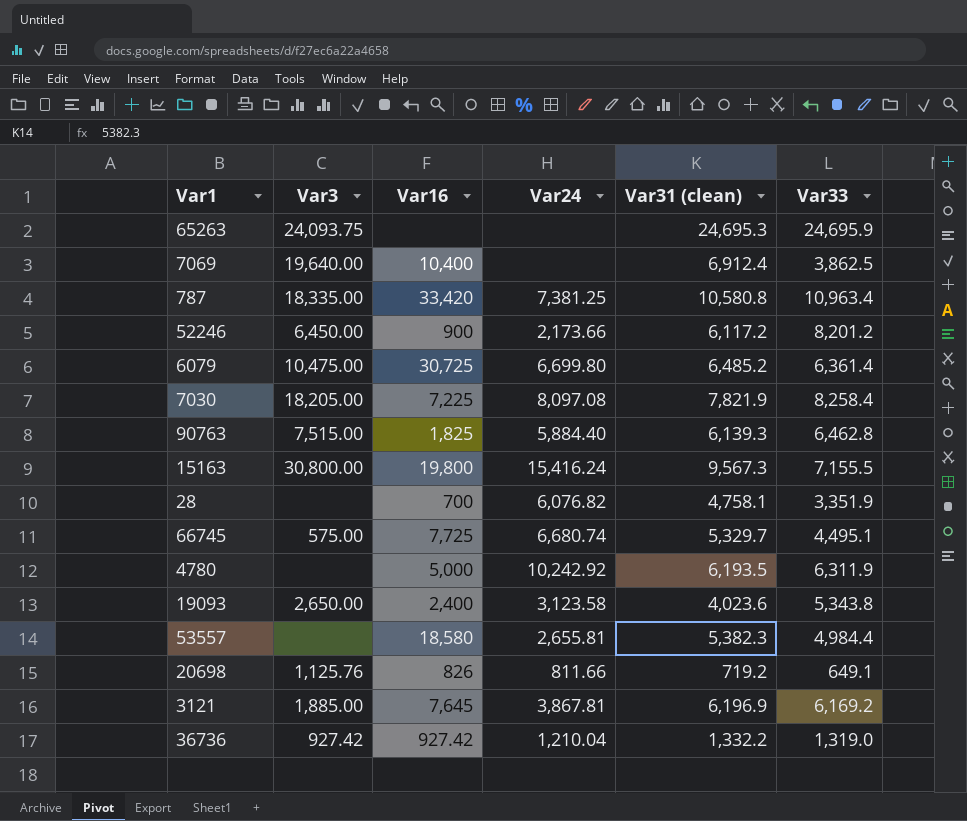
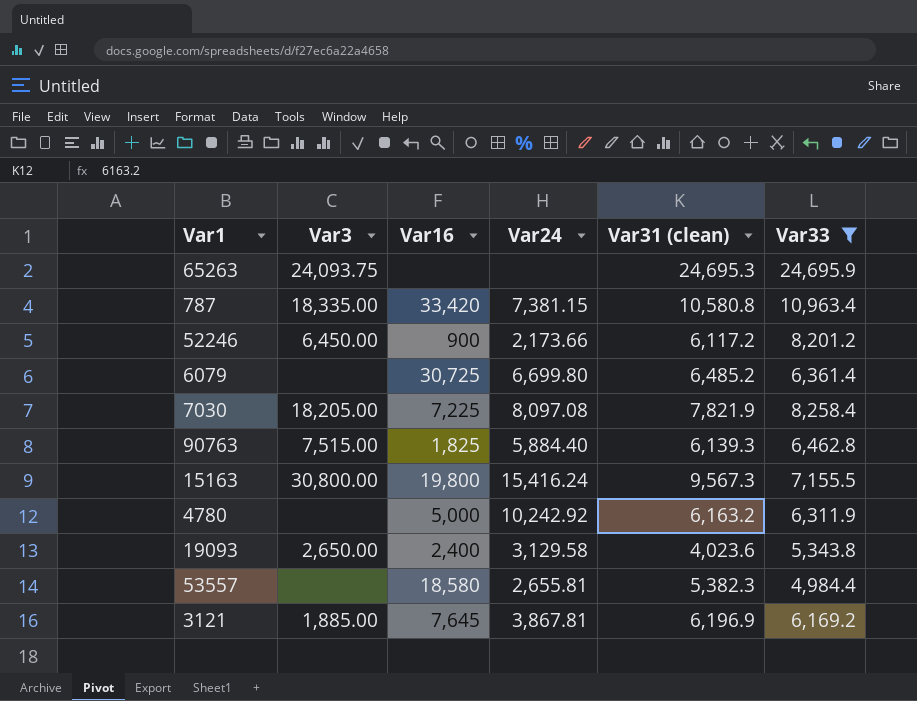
filter: none -> Var33 >= 4,984.4
787 | Var24: 7,381.25 -> 7,381.15
6079 | Var3: 10,475.00 -> none
4780 | Var31 (clean): 6,193.5 -> 6,163.2
19093 | Var24: 3,123.58 -> 3,129.58

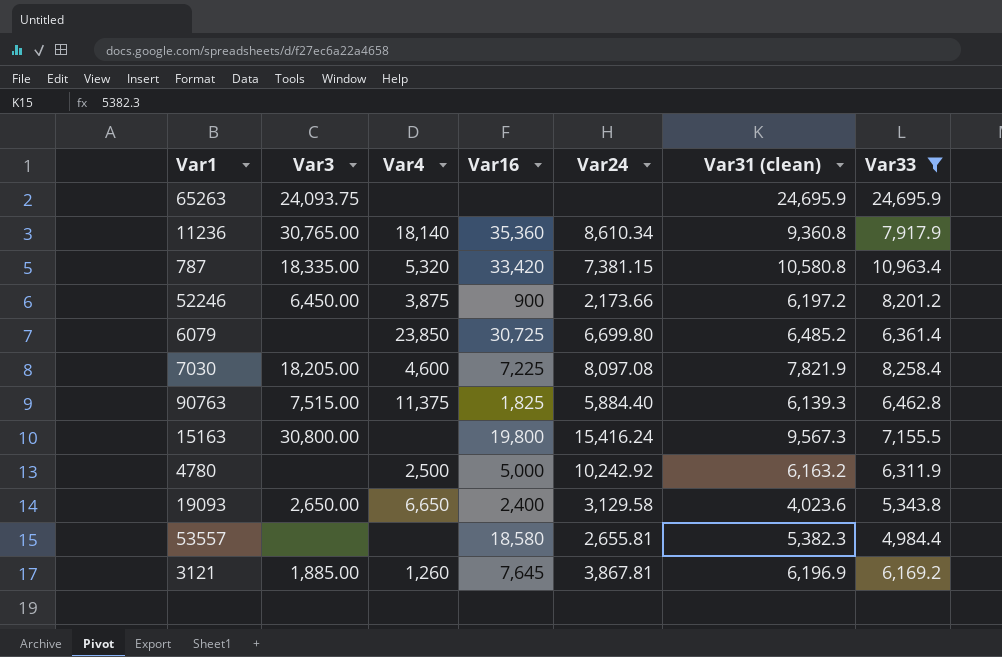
column Var4 | position: none -> 3
65263 | Var31 (clean): 24,695.3 -> 24,695.9
row 11236: none -> 30,765.00 | 18,140 | 35,360 | 8,610.34 | 9,360.8 | 7,917.9
52246 | Var31 (clean): 6,117.2 -> 6,197.2

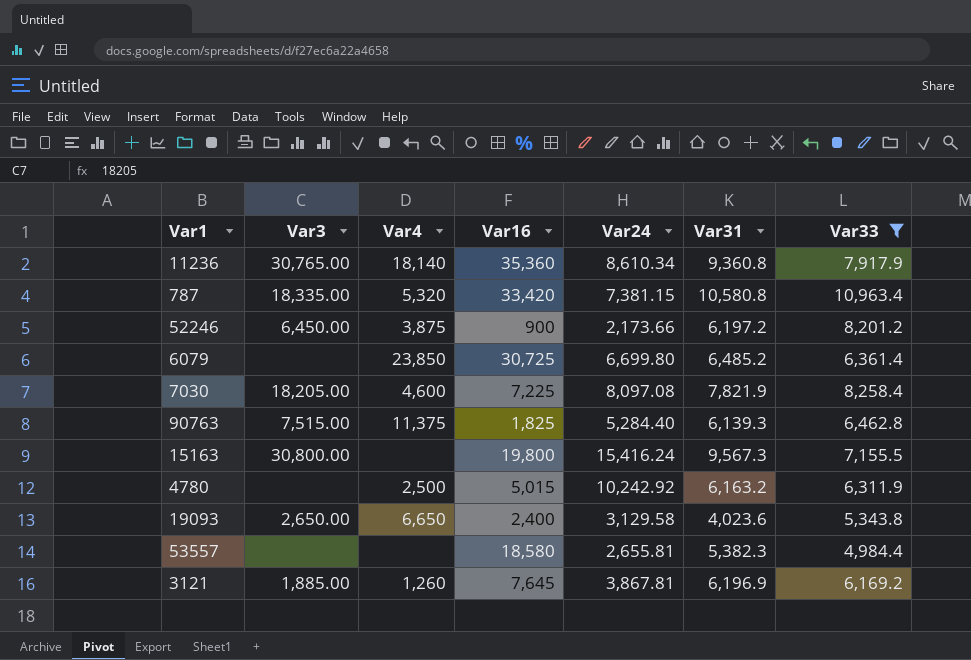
column name: Var31 (clean) -> Var31
row 65263: 24,093.75 | none | none | none | 24,695.9 | 24,695.9 -> none
90763 | Var24: 5,884.40 -> 5,284.40
4780 | Var16: 5,000 -> 5,015

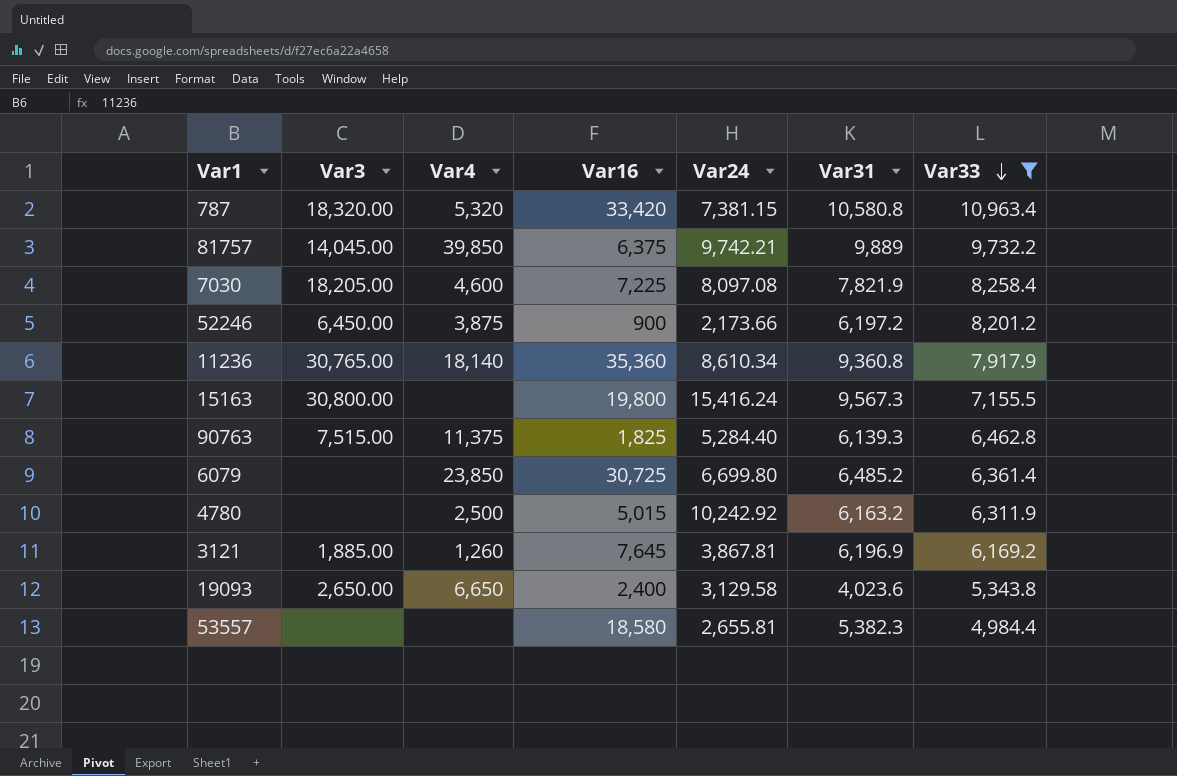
row order: none -> Var33 descending
787 | Var3: 18,335.00 -> 18,320.00
row 81757: none -> 14,045.00 | 39,850 | 6,375 | 9,742.21 | 9,889 | 9,732.2

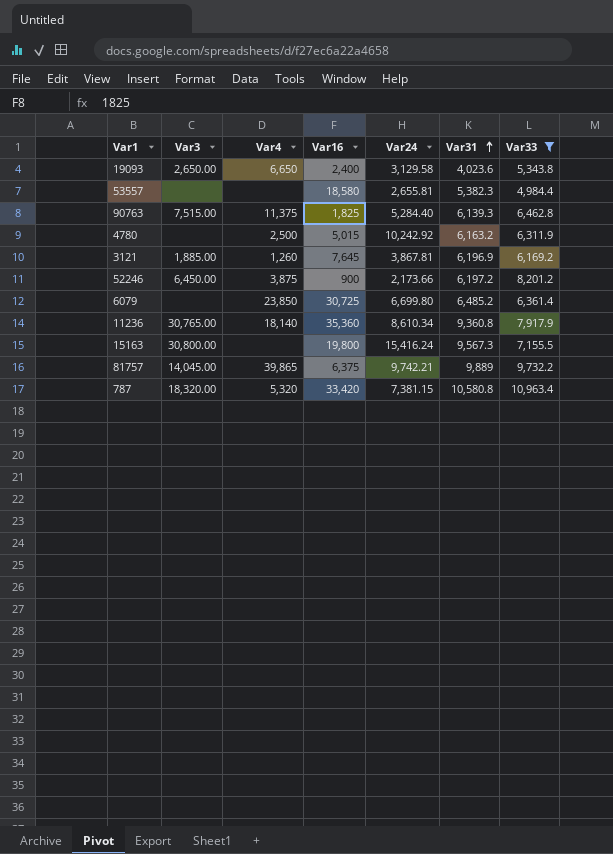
row order: Var33 descending -> Var31 ascending
row 7030: 18,205.00 | 4,600 | 7,225 | 8,097.08 | 7,821.9 | 8,258.4 -> none
81757 | Var4: 39,850 -> 39,865

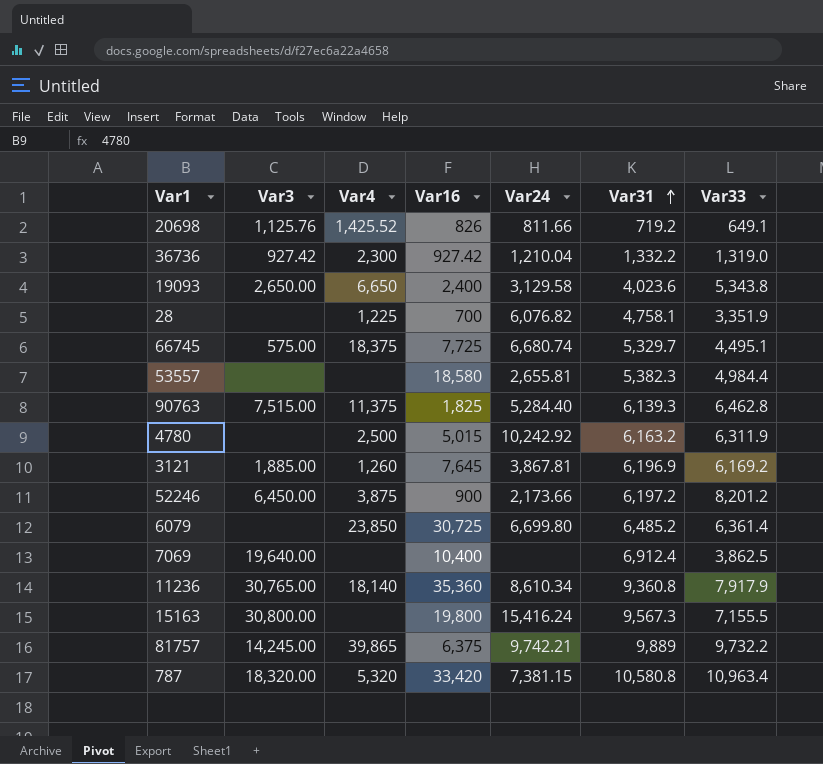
filter: Var33 >= 4,984.4 -> none
81757 | Var3: 14,045.00 -> 14,245.00

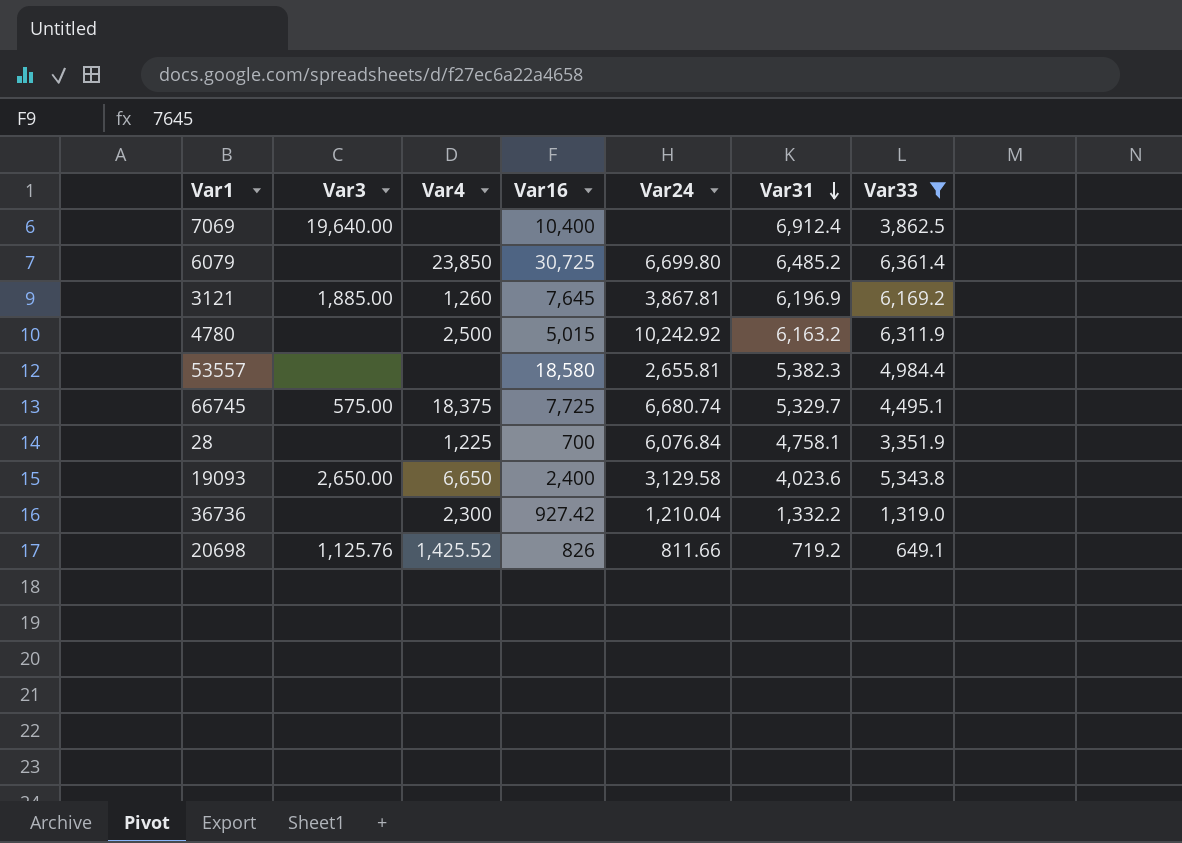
filter: none -> Var33 <= 6,361.4
row order: Var31 ascending -> Var31 descending
28 | Var24: 6,076.82 -> 6,076.84
36736 | Var3: 927.42 -> none

